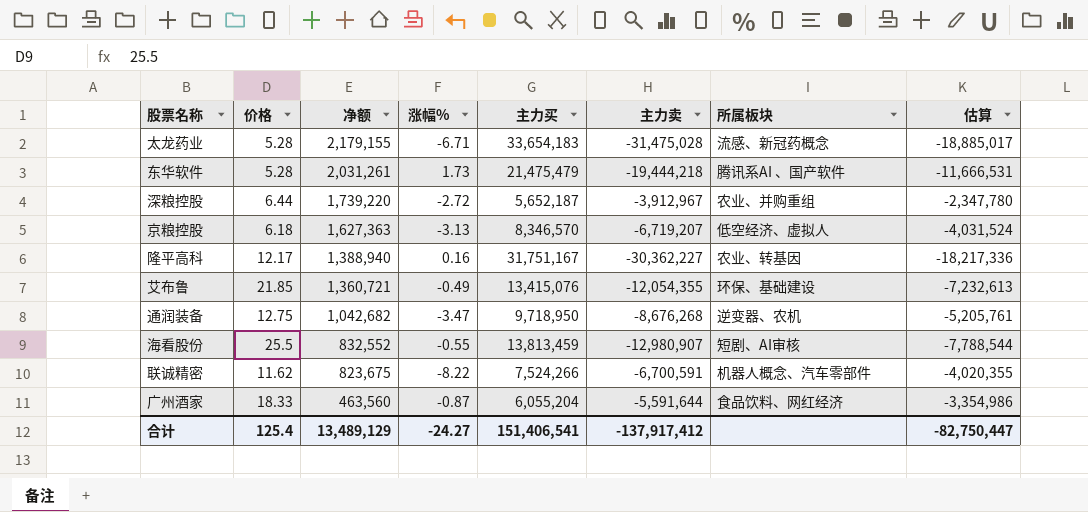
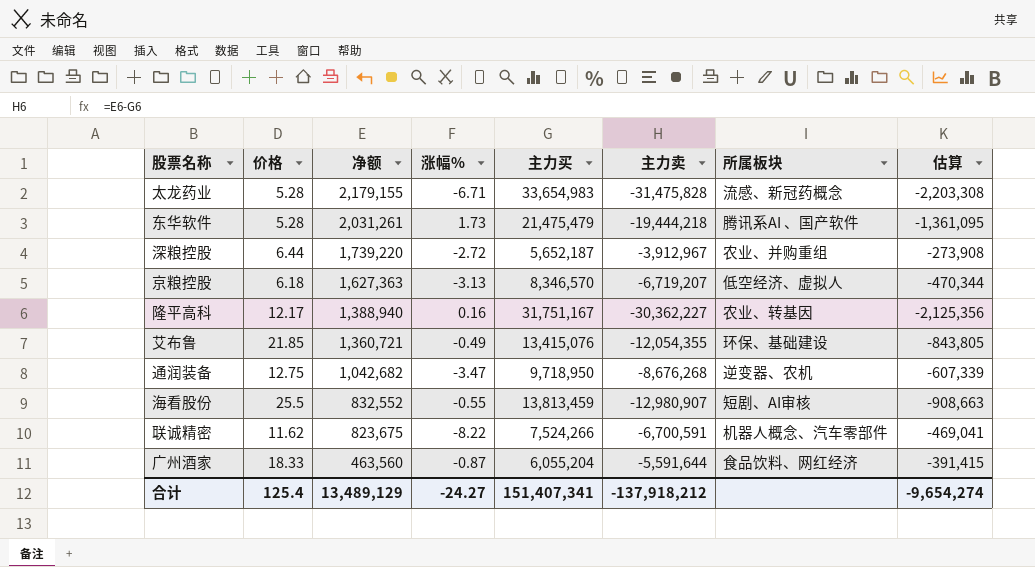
column 估算 | formula: [主力卖] * 0.6 -> [主力卖] * 0.07
太龙药业 | 主力买: 33,654,183 -> 33,654,983
太龙药业 | 主力卖: -31,475,028 -> -31,475,828
合计 | 主力买: 151,406,541 -> 151,407,341
合计 | 主力卖: -137,917,412 -> -137,918,212
合计 | 估算: -82,750,447 -> -9,654,274

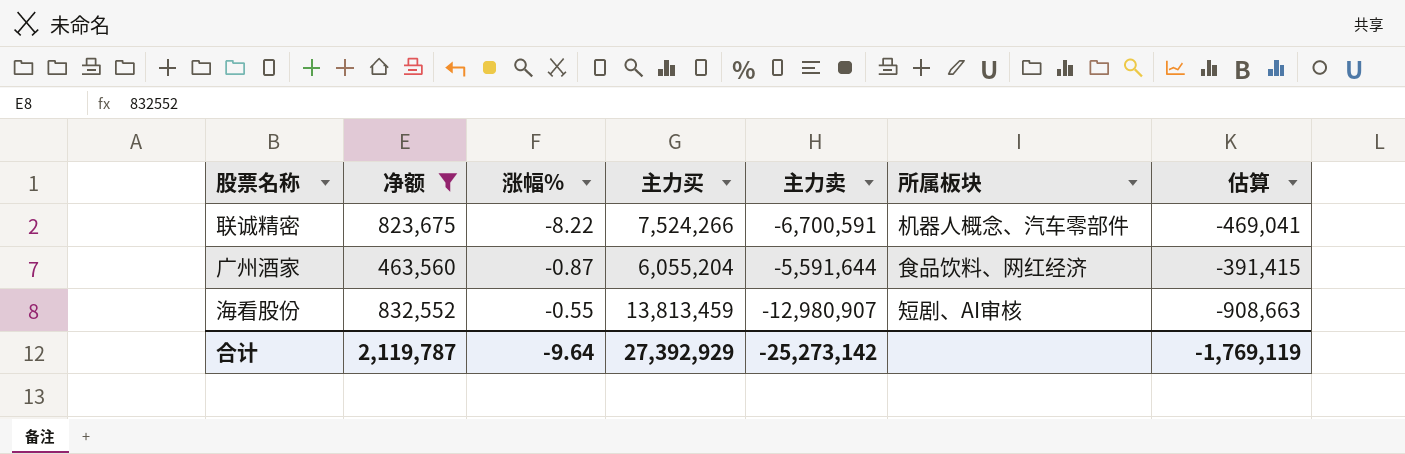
filter: none -> 净额 <= 832,552
row order: 净额 descending -> 涨幅% ascending
column 价格 | position: 2 -> none
合计 | 净额: 13,489,129 -> 2,119,787
合计 | 涨幅%: -24.27 -> -9.64
合计 | 主力买: 151,407,341 -> 27,392,929
合计 | 主力卖: -137,918,212 -> -25,273,142
合计 | 估算: -9,654,274 -> -1,769,119

